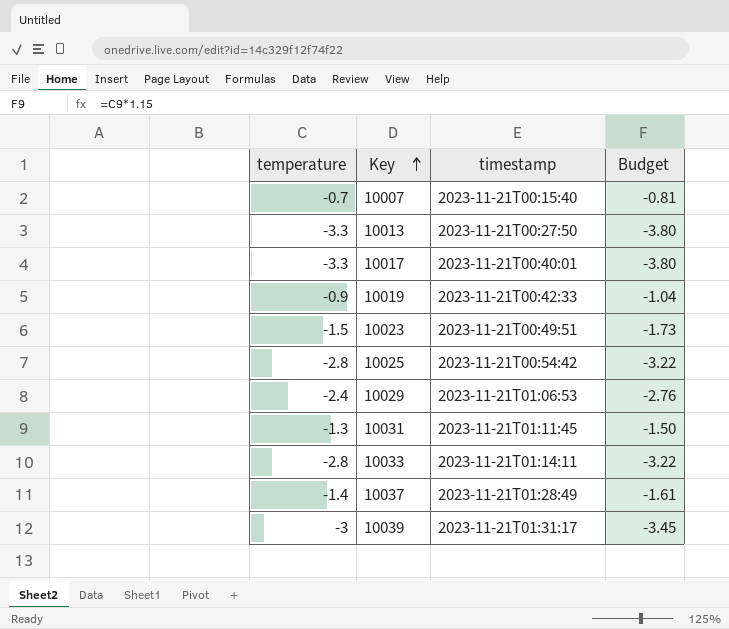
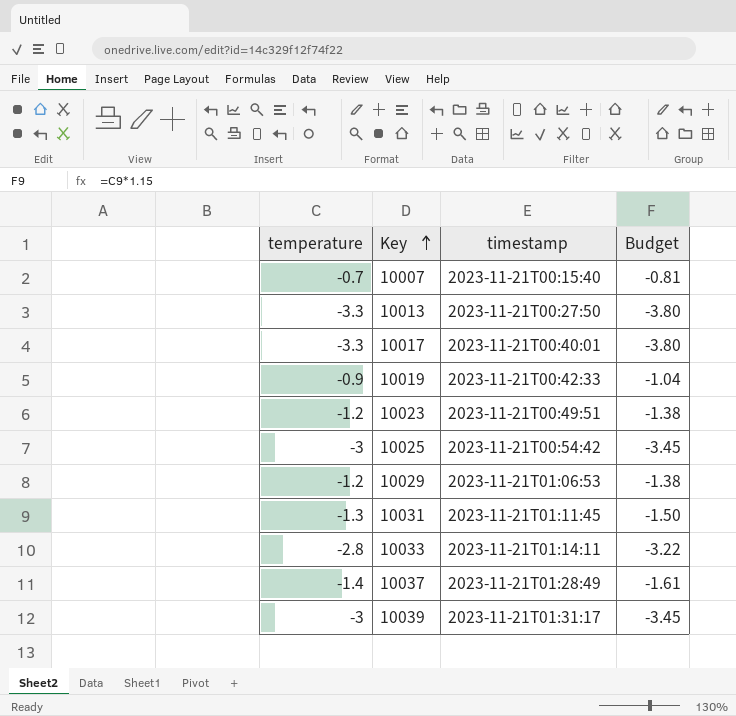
10023 | temperature: -1.5 -> -1.2
10023 | Budget: -1.73 -> -1.38
10025 | temperature: -2.8 -> -3
10025 | Budget: -3.22 -> -3.45
10029 | temperature: -2.4 -> -1.2
10029 | Budget: -2.76 -> -1.38

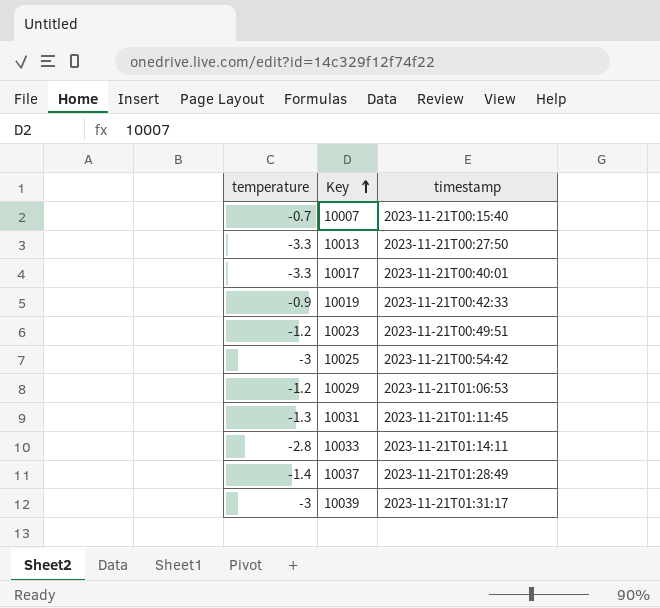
column Budget | formula: [temperature] * 1.15 -> none

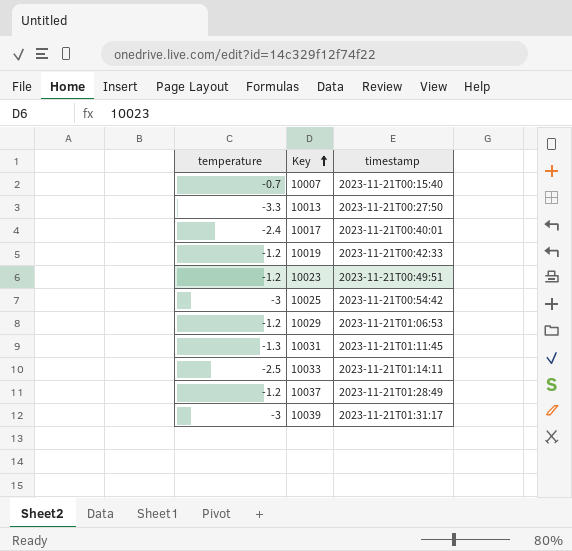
10017 | temperature: -3.3 -> -2.4
10019 | temperature: -0.9 -> -1.2
10033 | temperature: -2.8 -> -2.5
10037 | temperature: -1.4 -> -1.2

